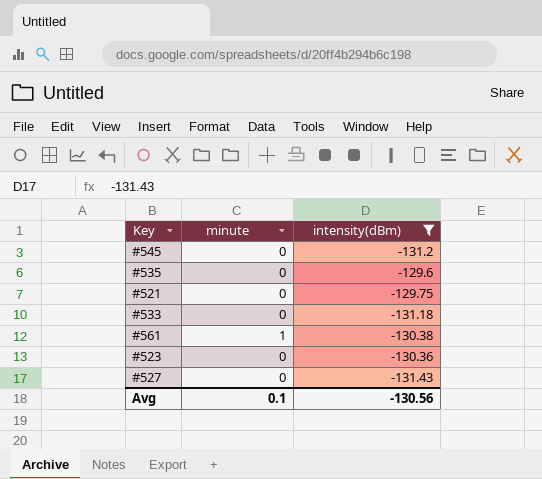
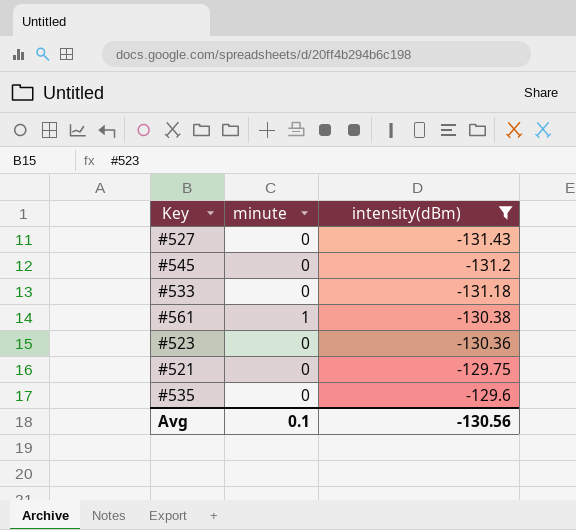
row order: none -> intensity(dBm) ascending

